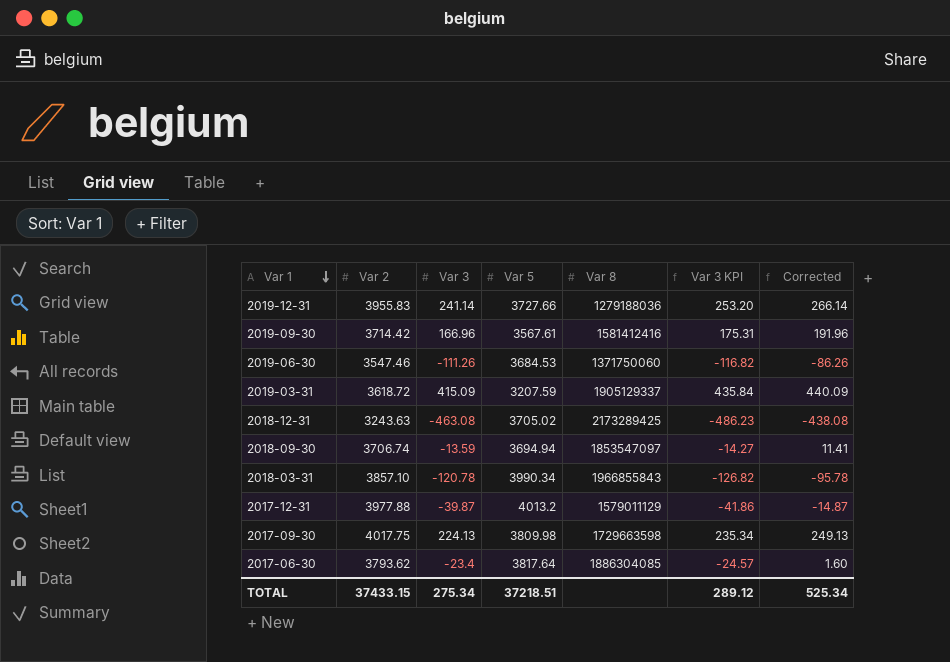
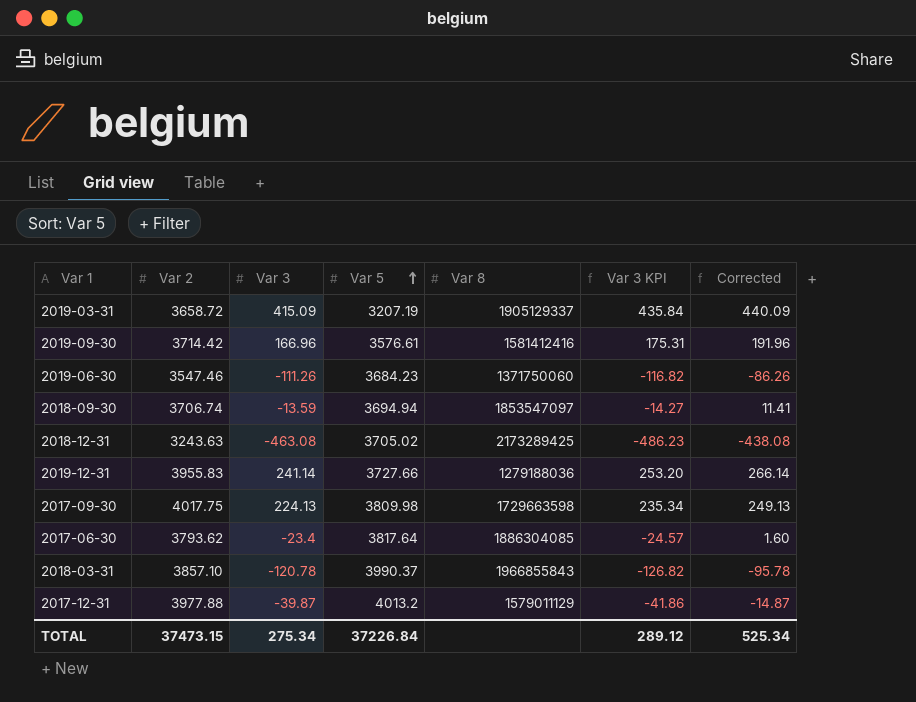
row order: Var 1 descending -> Var 5 ascending
2019-03-31 | Var 2: 3618.72 -> 3658.72
2019-03-31 | Var 5: 3207.59 -> 3207.19
2019-09-30 | Var 5: 3567.61 -> 3576.61
2019-06-30 | Var 5: 3684.53 -> 3684.23
2018-03-31 | Var 5: 3990.34 -> 3990.37
TOTAL | Var 2: 37433.15 -> 37473.15
TOTAL | Var 5: 37218.51 -> 37226.84

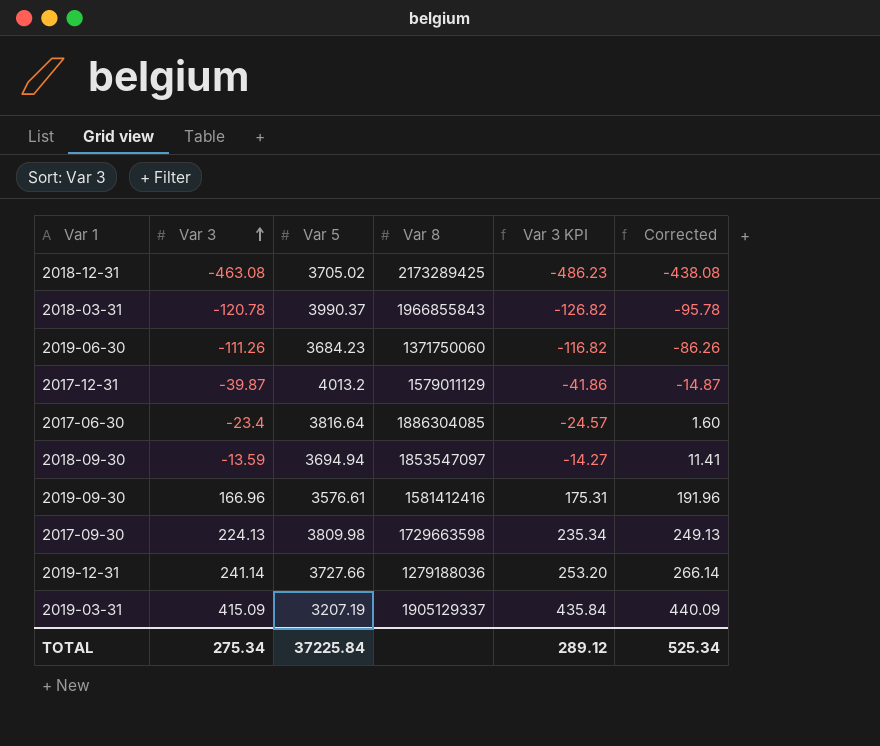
row order: Var 5 ascending -> Var 3 ascending
column Var 2 | position: 2 -> none
2017-06-30 | Var 5: 3817.64 -> 3816.64
TOTAL | Var 5: 37226.84 -> 37225.84

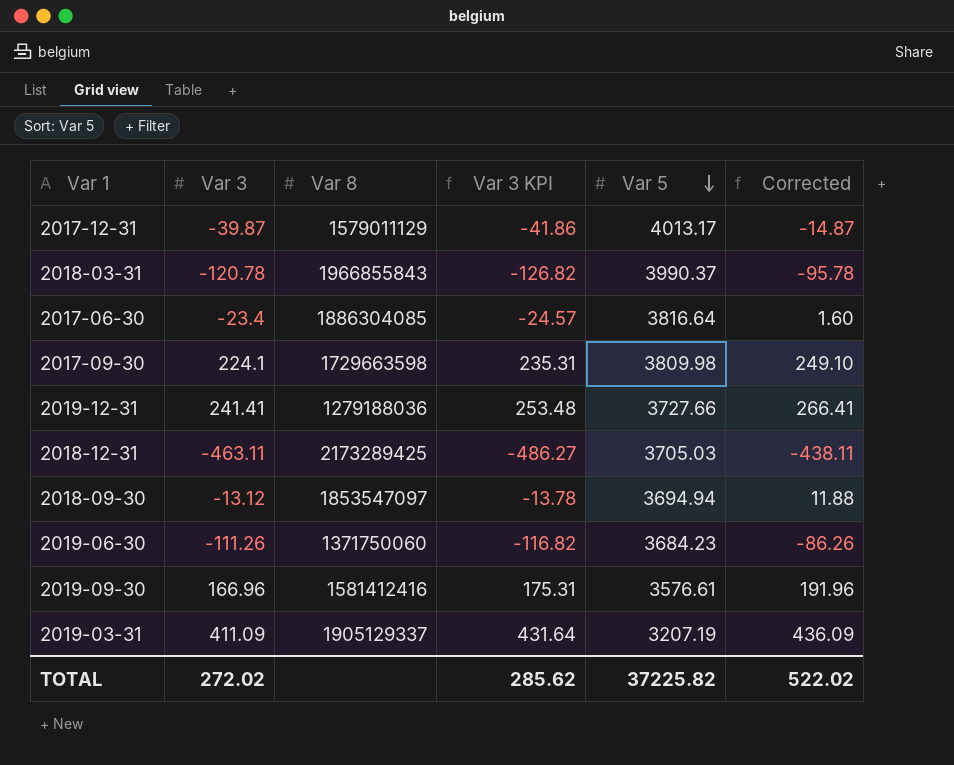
row order: Var 3 ascending -> Var 5 descending
column Var 5 | position: 3 -> 5
2017-12-31 | Var 5: 4013.2 -> 4013.17
2017-09-30 | Var 3: 224.13 -> 224.1
2017-09-30 | Var 3 KPI: 235.34 -> 235.31
2017-09-30 | Corrected: 249.13 -> 249.10
2019-12-31 | Var 3: 241.14 -> 241.41
2019-12-31 | Var 3 KPI: 253.20 -> 253.48
2019-12-31 | Corrected: 266.14 -> 266.41
2018-12-31 | Var 3: -463.08 -> -463.11
2018-12-31 | Var 3 KPI: -486.23 -> -486.27
2018-12-31 | Var 5: 3705.02 -> 3705.03
2018-12-31 | Corrected: -438.08 -> -438.11
2018-09-30 | Var 3: -13.59 -> -13.12
2018-09-30 | Var 3 KPI: -14.27 -> -13.78
2018-09-30 | Corrected: 11.41 -> 11.88
2019-03-31 | Var 3: 415.09 -> 411.09
2019-03-31 | Var 3 KPI: 435.84 -> 431.64
2019-03-31 | Corrected: 440.09 -> 436.09
TOTAL | Var 3: 275.34 -> 272.02
TOTAL | Var 3 KPI: 289.12 -> 285.62
TOTAL | Var 5: 37225.84 -> 37225.82
TOTAL | Corrected: 525.34 -> 522.02

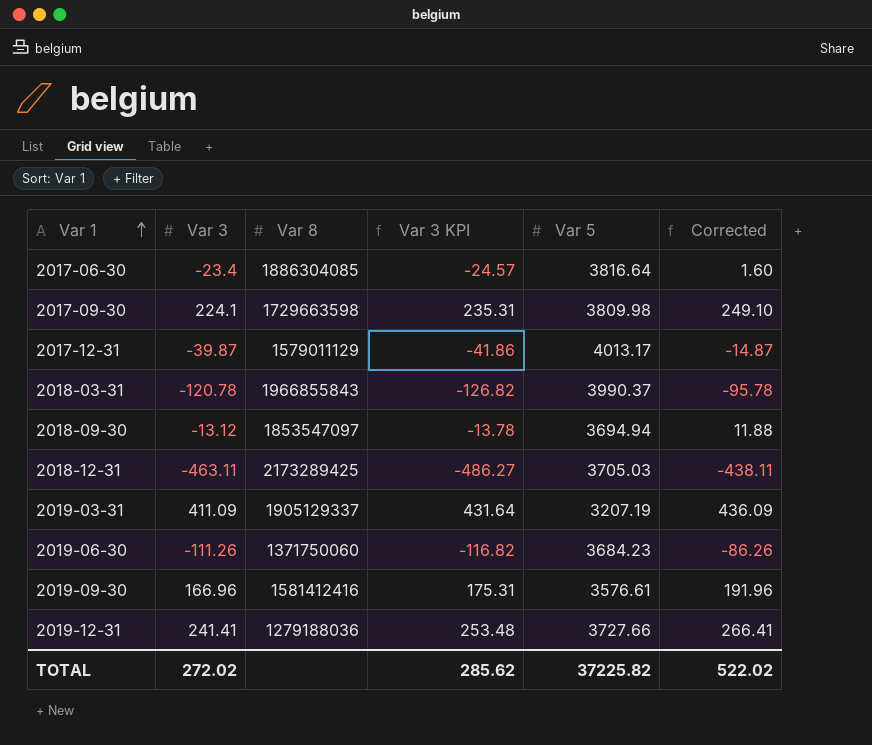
row order: Var 5 descending -> Var 1 ascending

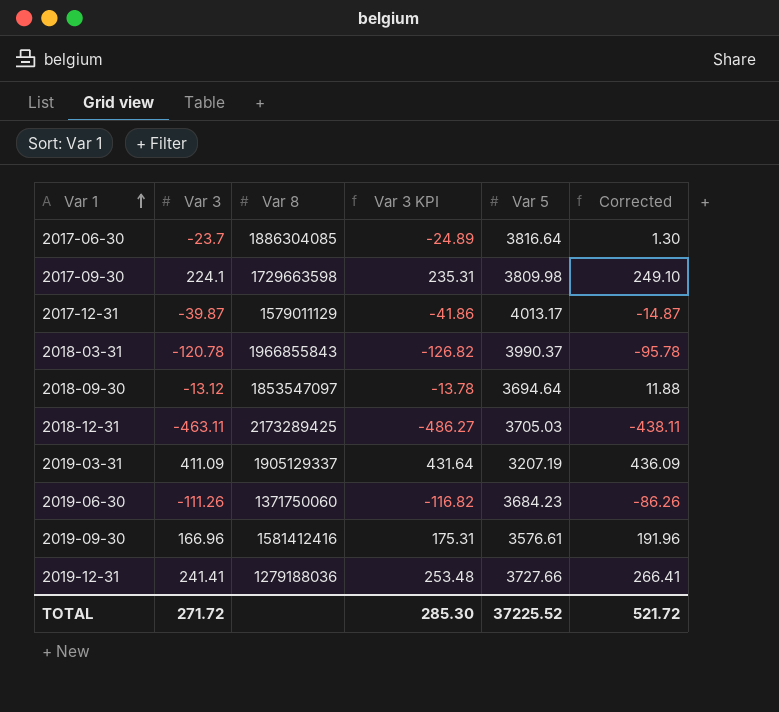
2017-06-30 | Var 3: -23.4 -> -23.7
2017-06-30 | Var 3 KPI: -24.57 -> -24.89
2017-06-30 | Corrected: 1.60 -> 1.30
2018-09-30 | Var 5: 3694.94 -> 3694.64
TOTAL | Var 3: 272.02 -> 271.72
TOTAL | Var 3 KPI: 285.62 -> 285.30
TOTAL | Var 5: 37225.82 -> 37225.52
TOTAL | Corrected: 522.02 -> 521.72

